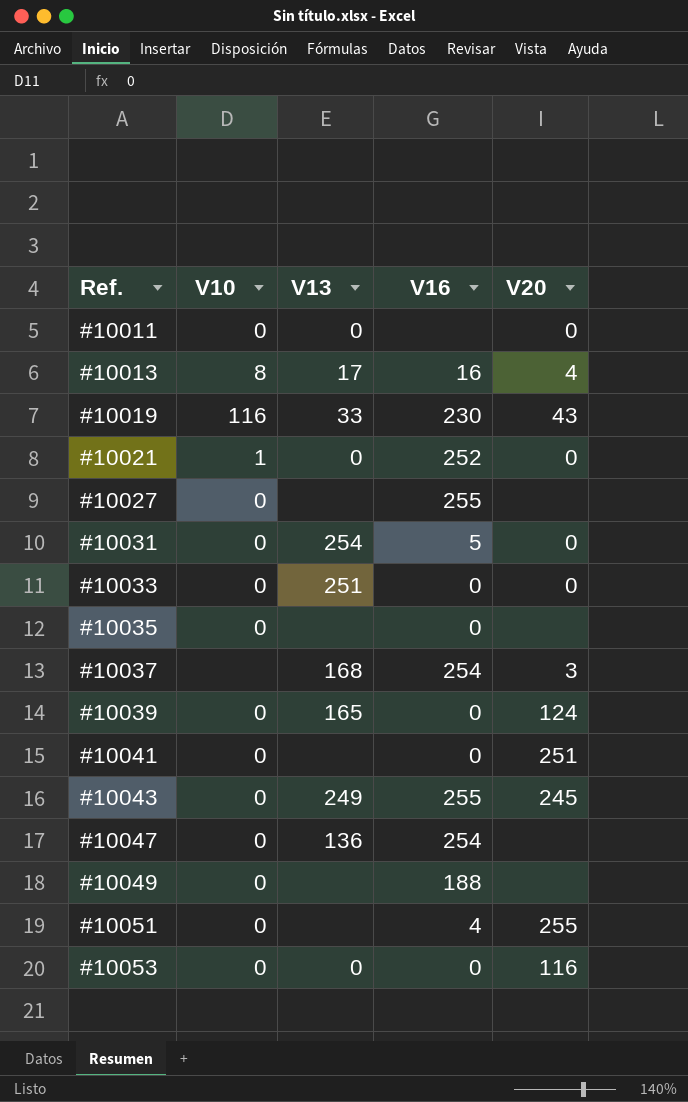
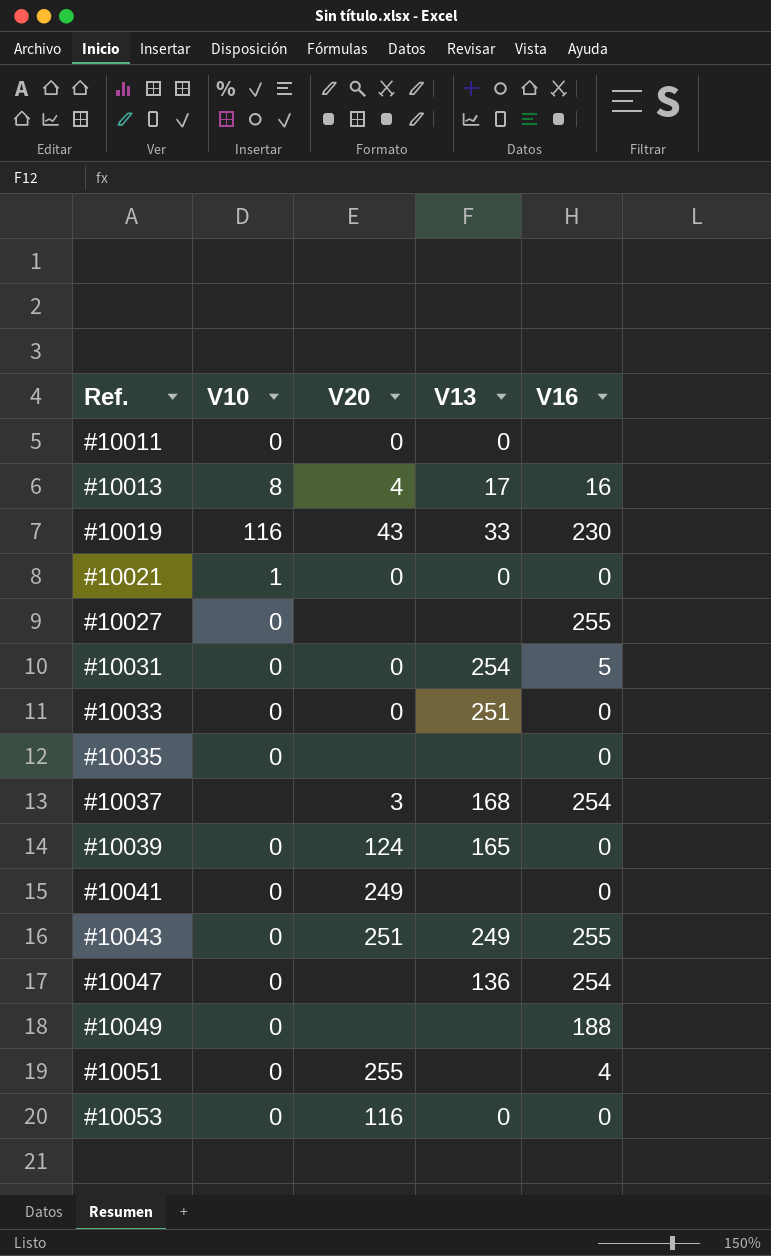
column V20 | position: 5 -> 3
#10021 | V16: 252 -> 0
#10041 | V20: 251 -> 249
#10043 | V20: 245 -> 251

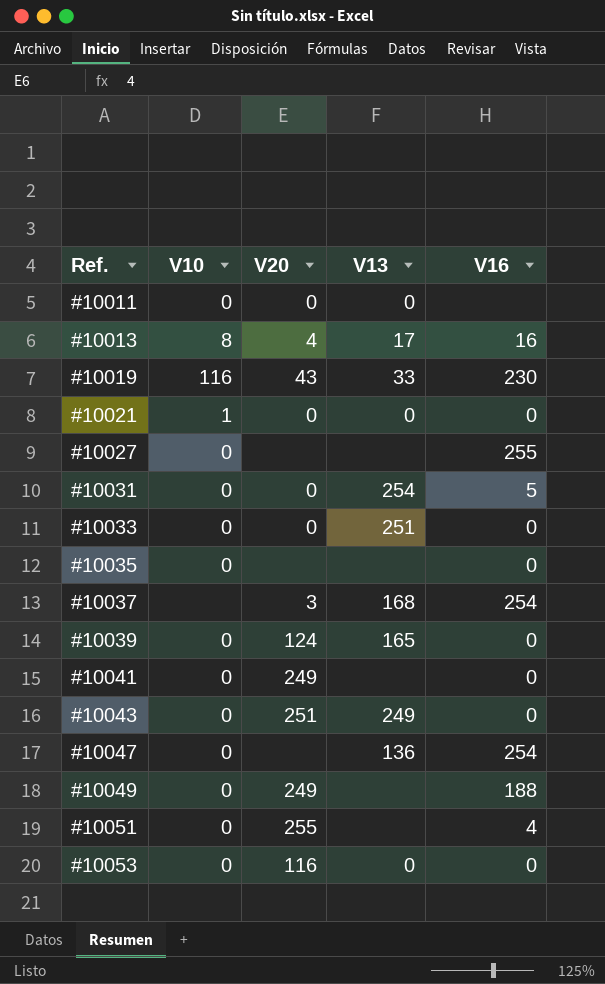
#10043 | V16: 255 -> 0
#10049 | V20: none -> 249

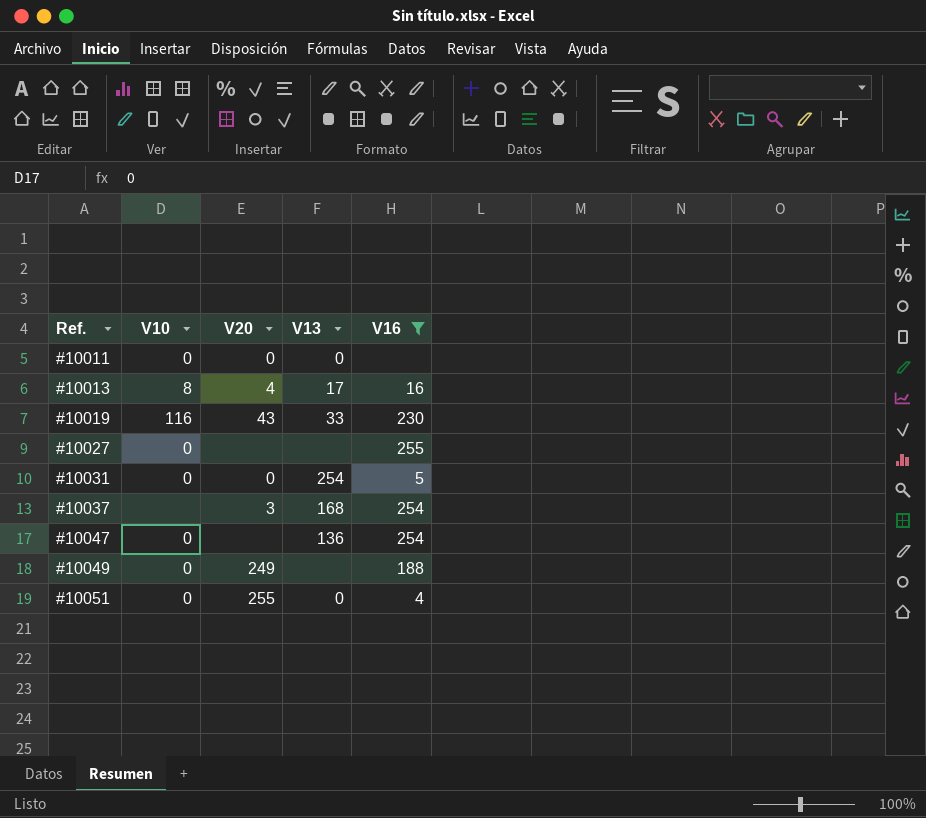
filter: none -> V16 != 0
#10051 | V13: none -> 0

